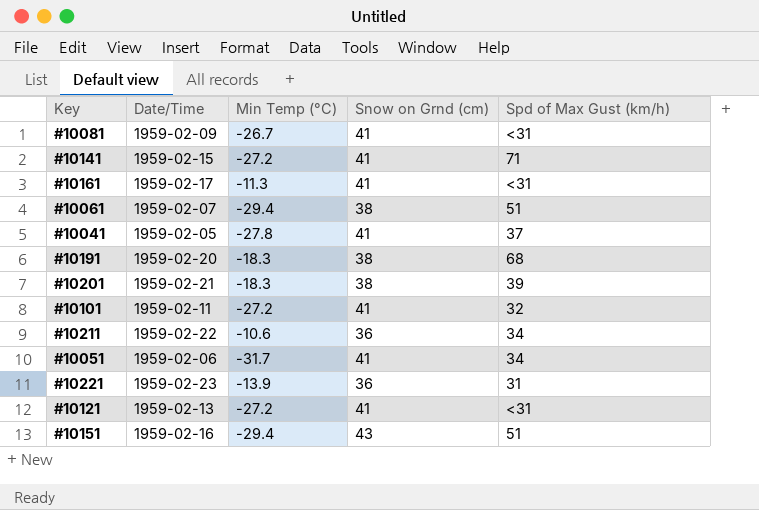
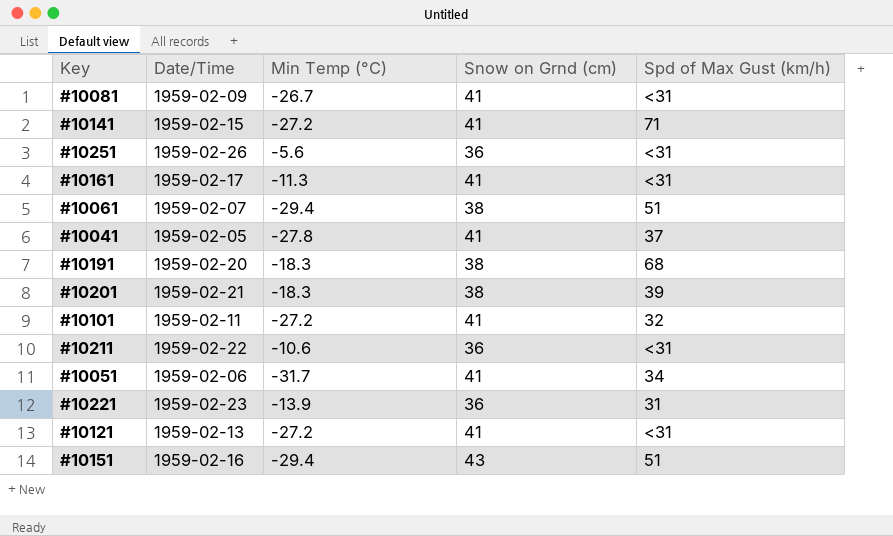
row #10251: none -> 1959-02-26 | -5.6 | 36 | <31
#10211 | Spd of Max Gust (km/h): 34 -> <31

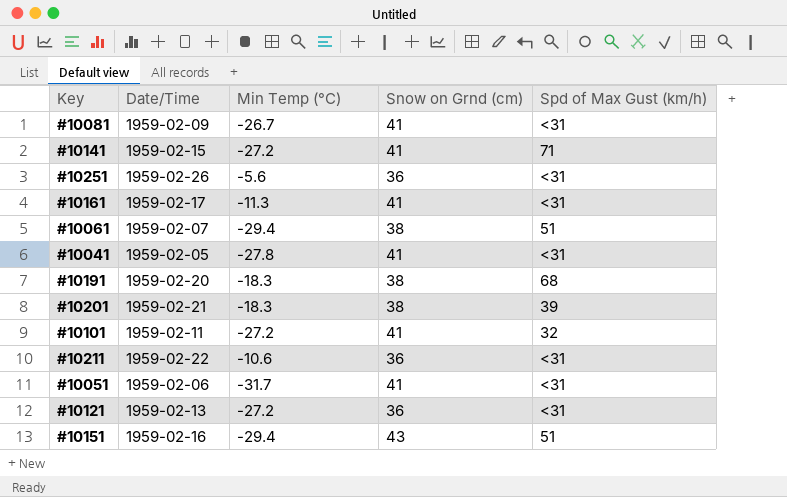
row #10221: 1959-02-23 | -13.9 | 36 | 31 -> none
#10041 | Spd of Max Gust (km/h): 37 -> <31
#10051 | Spd of Max Gust (km/h): 34 -> <31
#10121 | Snow on Grnd (cm): 41 -> 36

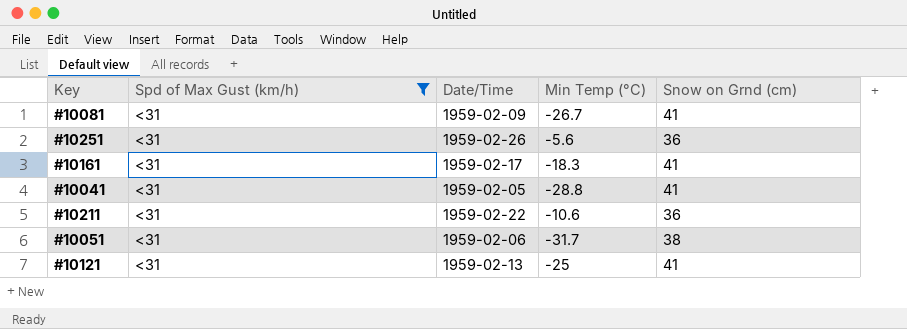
filter: none -> Spd of Max Gust (km/h) = <31
column Spd of Max Gust (km/h) | position: 5 -> 2
#10161 | Min Temp (°C): -11.3 -> -18.3
#10041 | Min Temp (°C): -27.8 -> -28.8
#10051 | Snow on Grnd (cm): 41 -> 38
#10121 | Min Temp (°C): -27.2 -> -25
#10121 | Snow on Grnd (cm): 36 -> 41

